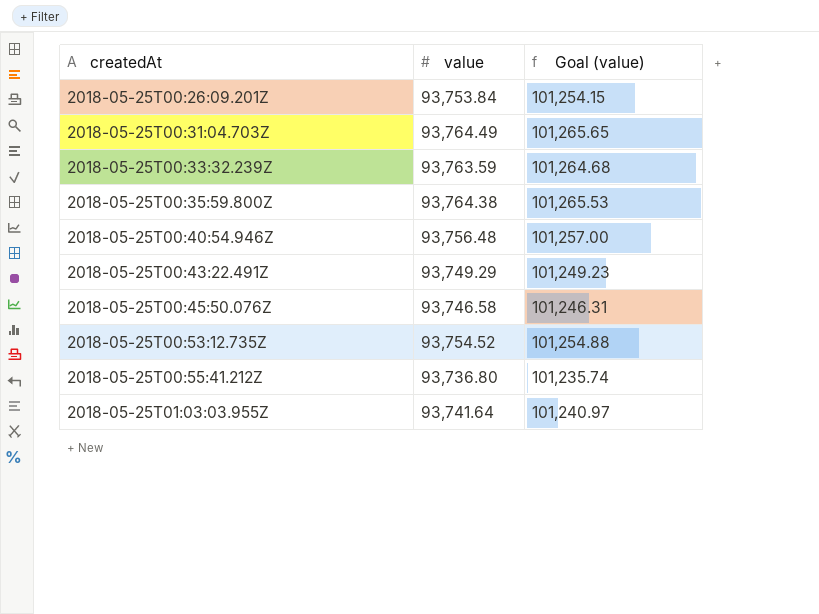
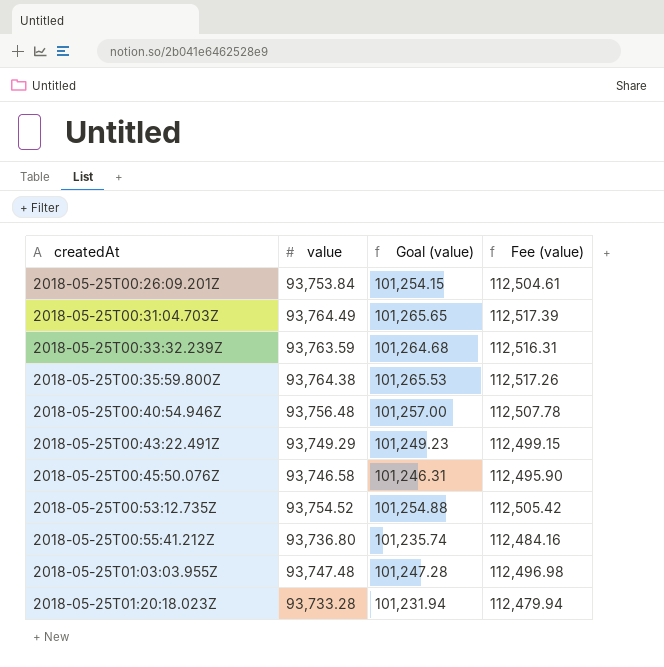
column Fee (value) | formula: none -> [value] * 1.2
2018-05-25T01:03:03.955Z | value: 93,741.64 -> 93,747.48
2018-05-25T01:03:03.955Z | Goal (value): 101,240.97 -> 101,247.28
row 2018-05-25T01:20:18.023Z: none -> 93,733.28 | 101,231.94 | 112,479.94

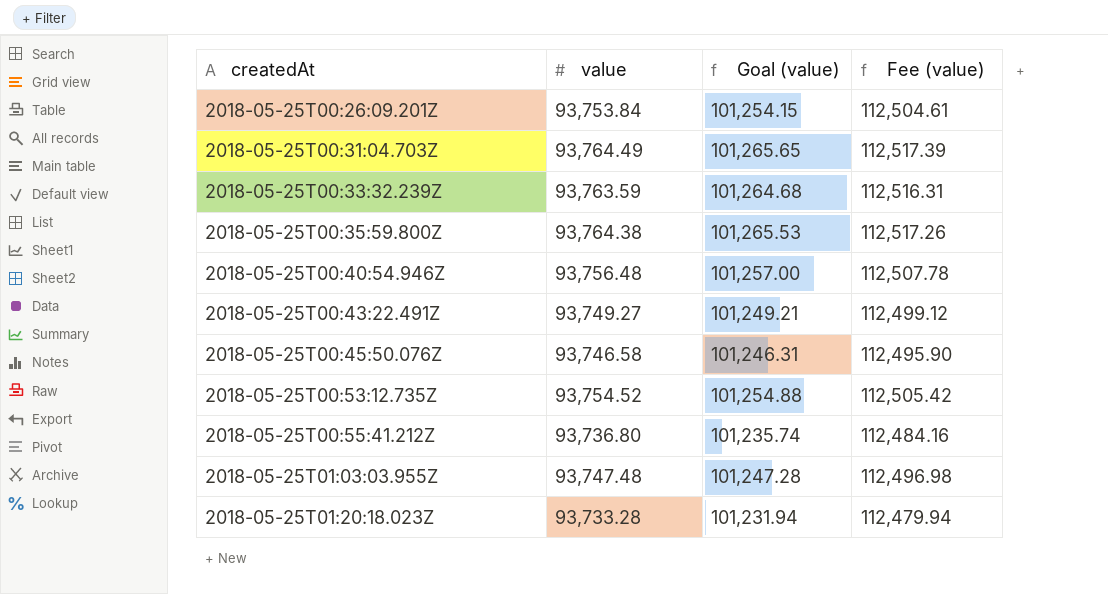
2018-05-25T00:43:22.491Z | value: 93,749.29 -> 93,749.27
2018-05-25T00:43:22.491Z | Goal (value): 101,249.23 -> 101,249.21
2018-05-25T00:43:22.491Z | Fee (value): 112,499.15 -> 112,499.12

